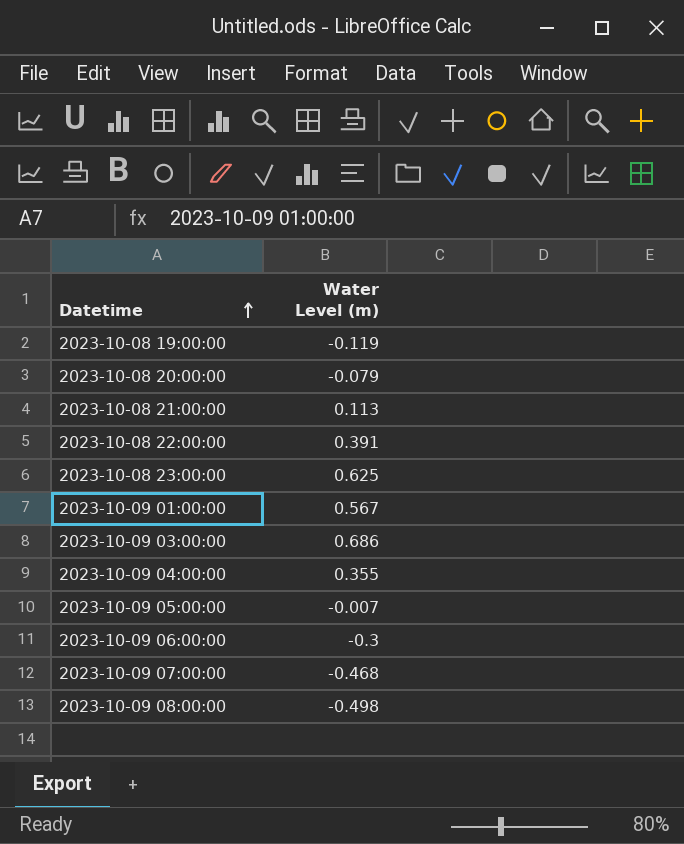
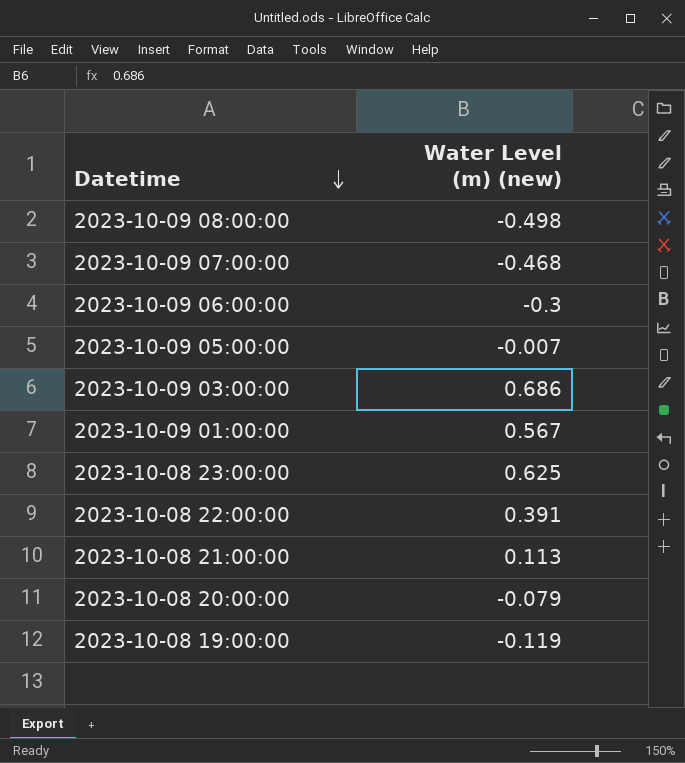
row order: Datetime ascending -> Datetime descending
column name: Water Level (m) -> Water Level (m) (new)
row 2023-10-09 04:00:00: 0.355 -> none

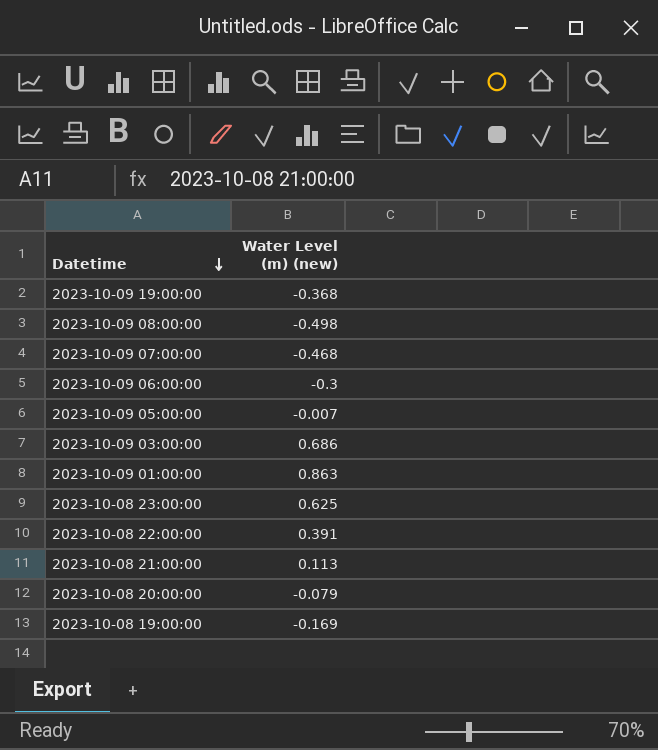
row 2023-10-09 19:00:00: none -> -0.368
2023-10-09 01:00:00 | Water Level (m) (new): 0.567 -> 0.863
2023-10-08 19:00:00 | Water Level (m) (new): -0.119 -> -0.169

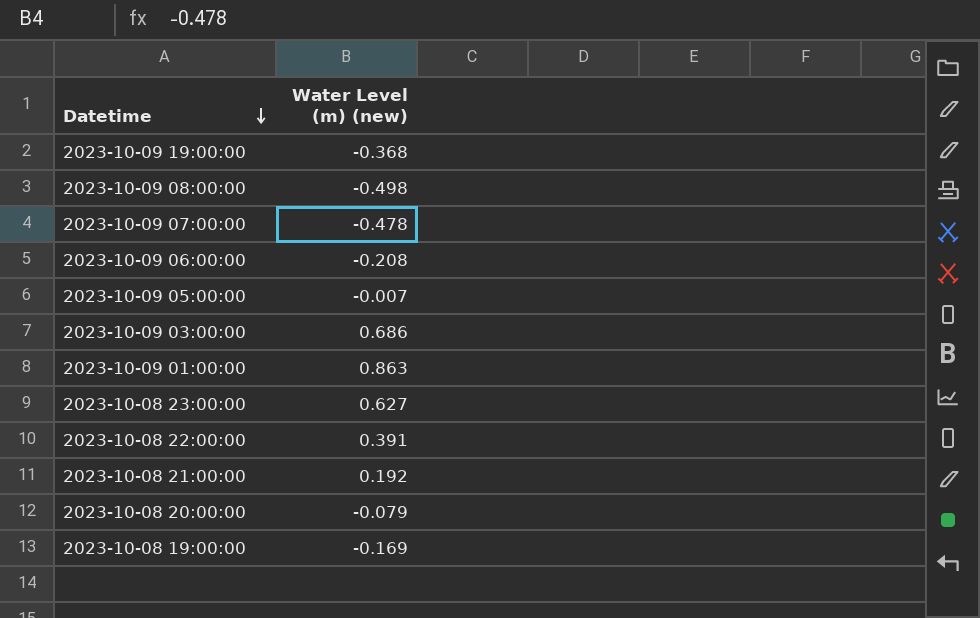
2023-10-09 07:00:00 | Water Level (m) (new): -0.468 -> -0.478
2023-10-09 06:00:00 | Water Level (m) (new): -0.3 -> -0.208
2023-10-08 23:00:00 | Water Level (m) (new): 0.625 -> 0.627
2023-10-08 21:00:00 | Water Level (m) (new): 0.113 -> 0.192

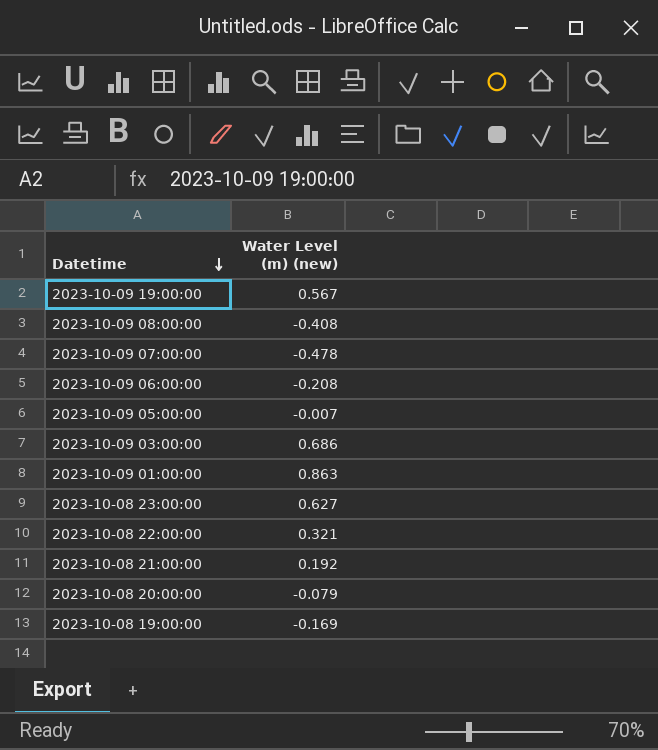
2023-10-09 19:00:00 | Water Level (m) (new): -0.368 -> 0.567
2023-10-09 08:00:00 | Water Level (m) (new): -0.498 -> -0.408
2023-10-08 22:00:00 | Water Level (m) (new): 0.391 -> 0.321

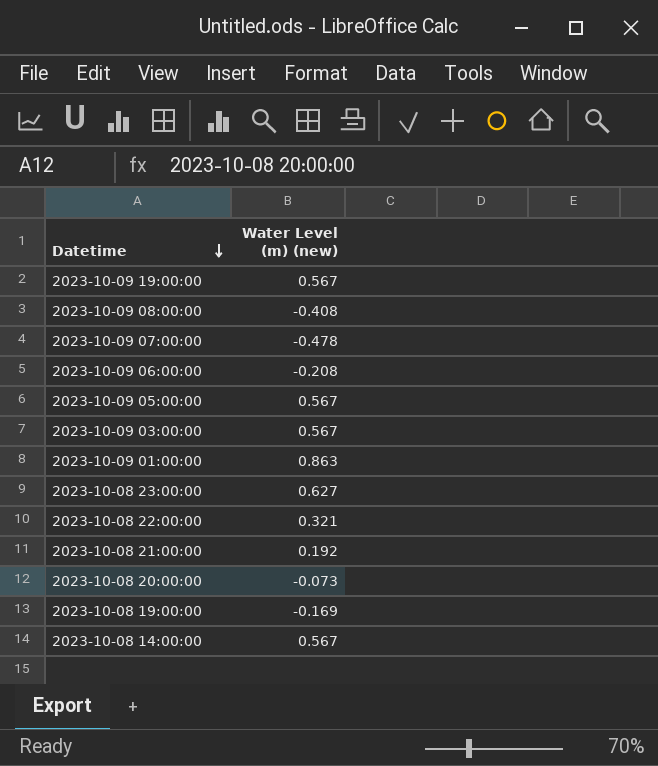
2023-10-09 05:00:00 | Water Level (m) (new): -0.007 -> 0.567
2023-10-09 03:00:00 | Water Level (m) (new): 0.686 -> 0.567
2023-10-08 20:00:00 | Water Level (m) (new): -0.079 -> -0.073
row 2023-10-08 14:00:00: none -> 0.567

